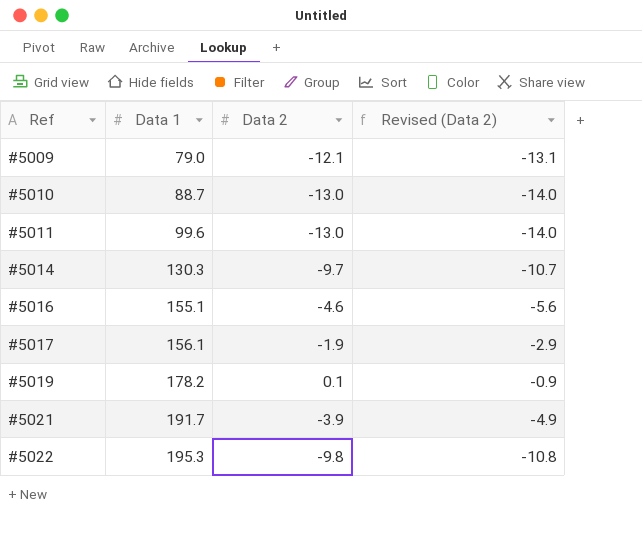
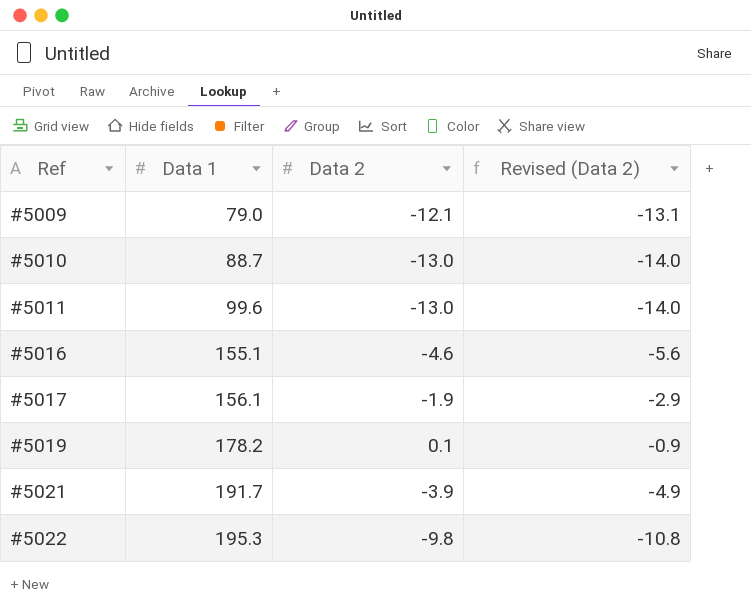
row #5014: 130.3 | -9.7 | -10.7 -> none

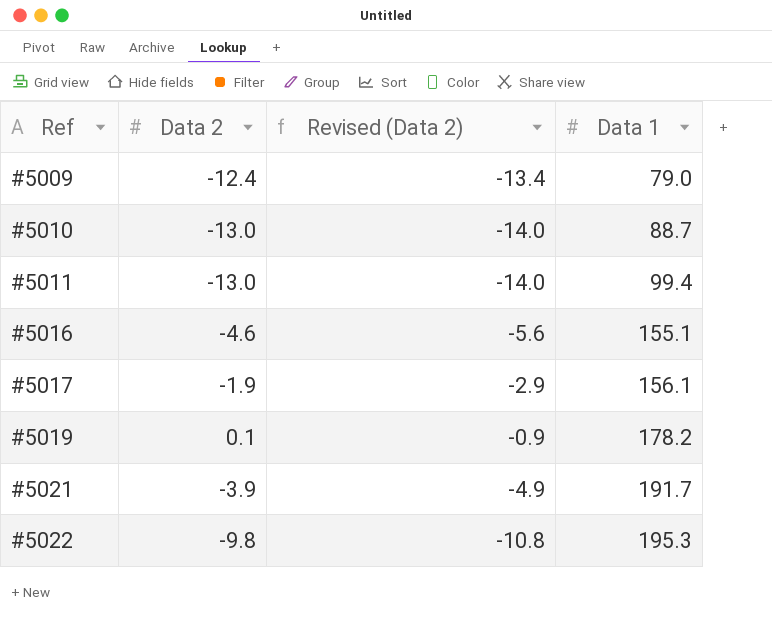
column Data 1 | position: 2 -> 4
#5009 | Data 2: -12.1 -> -12.4
#5009 | Revised (Data 2): -13.1 -> -13.4
#5011 | Data 1: 99.6 -> 99.4

